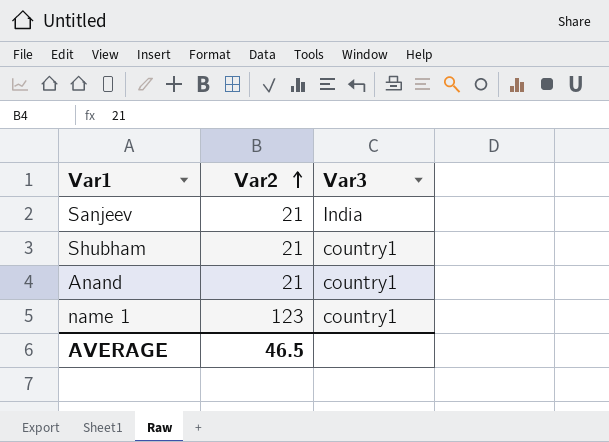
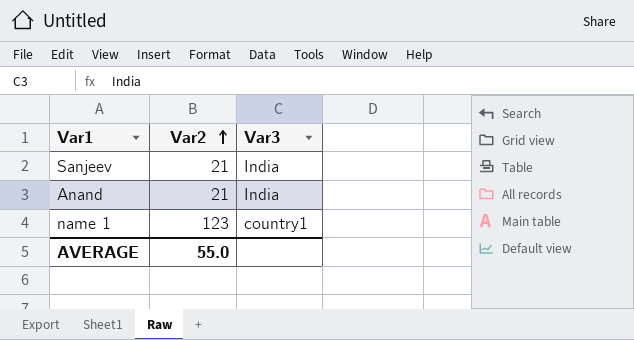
row Shubham: 21 | country1 -> none
Anand | Var3: country1 -> India
AVERAGE | Var2: 46.5 -> 55.0

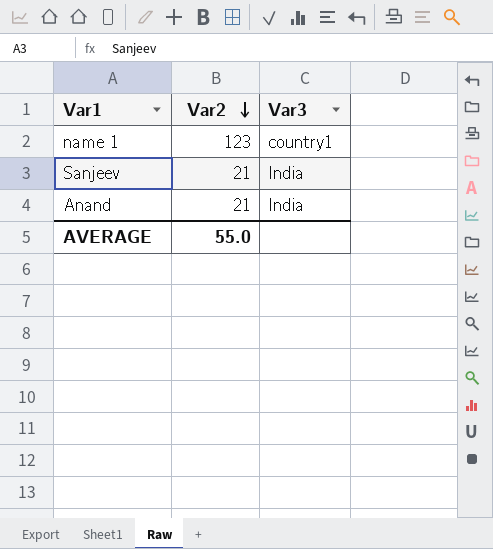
row order: Var2 ascending -> Var2 descending

